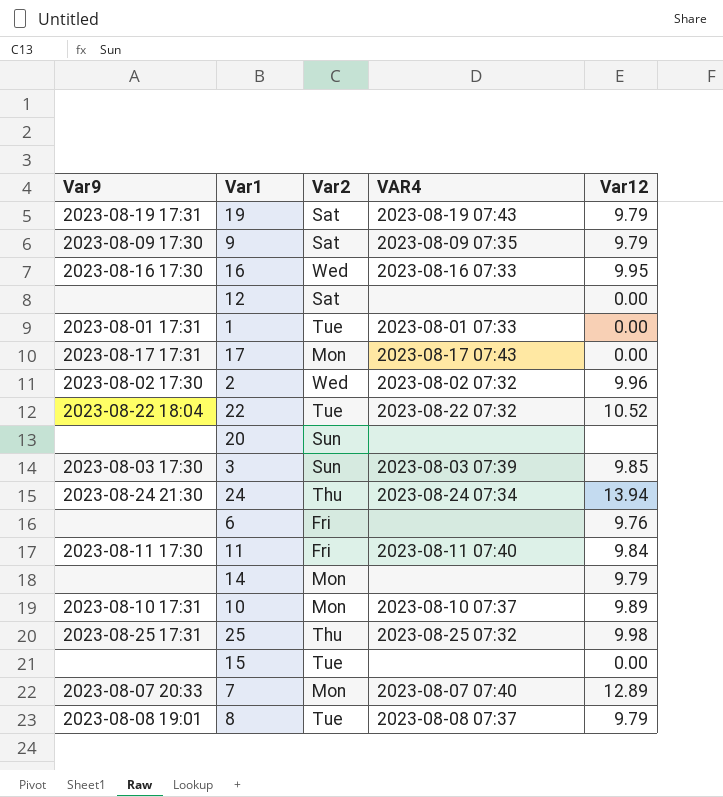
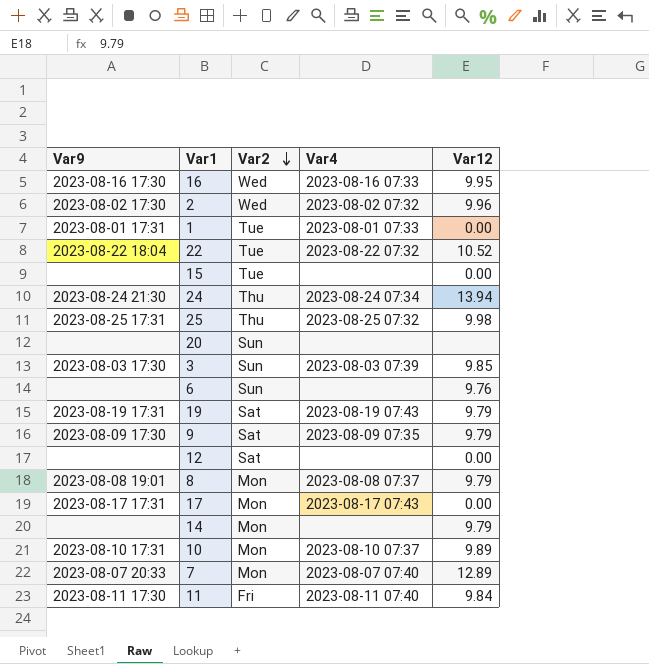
row order: none -> Var2 descending
column name: VAR4 -> Var4
6 | Var2: Fri -> Sun
8 | Var2: Tue -> Mon

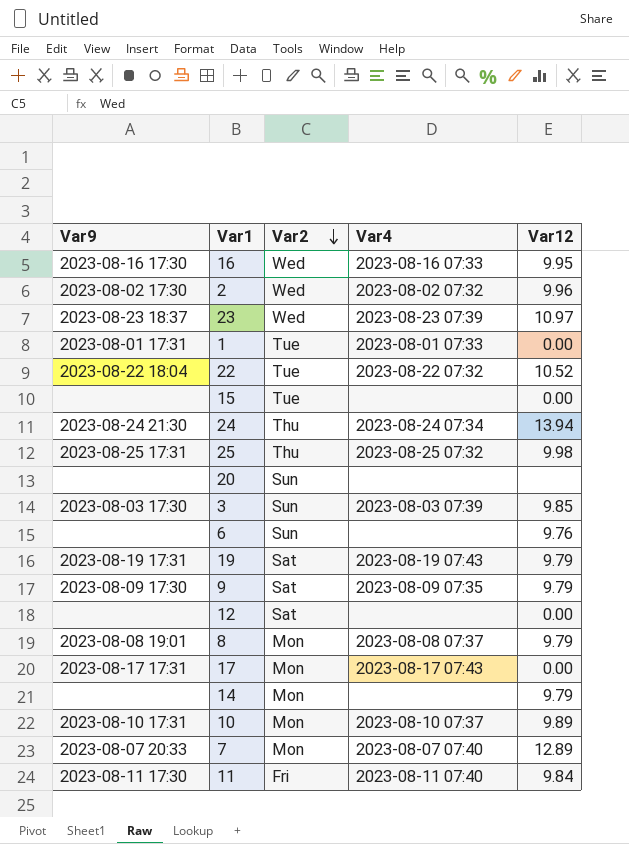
row 23: none -> 2023-08-23 18:37 | Wed | 2023-08-23 07:39 | 10.97

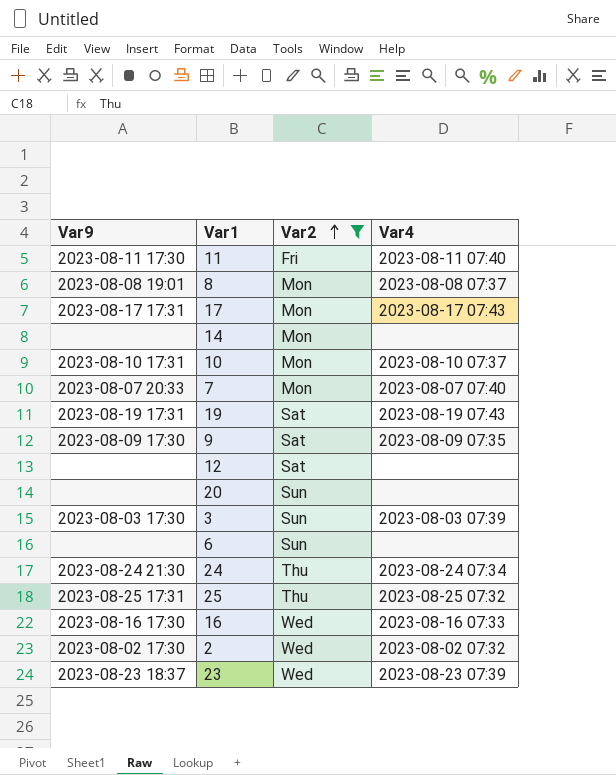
filter: none -> Var2 != Tue
row order: Var2 descending -> Var2 ascending
column Var12 | position: 5 -> none

